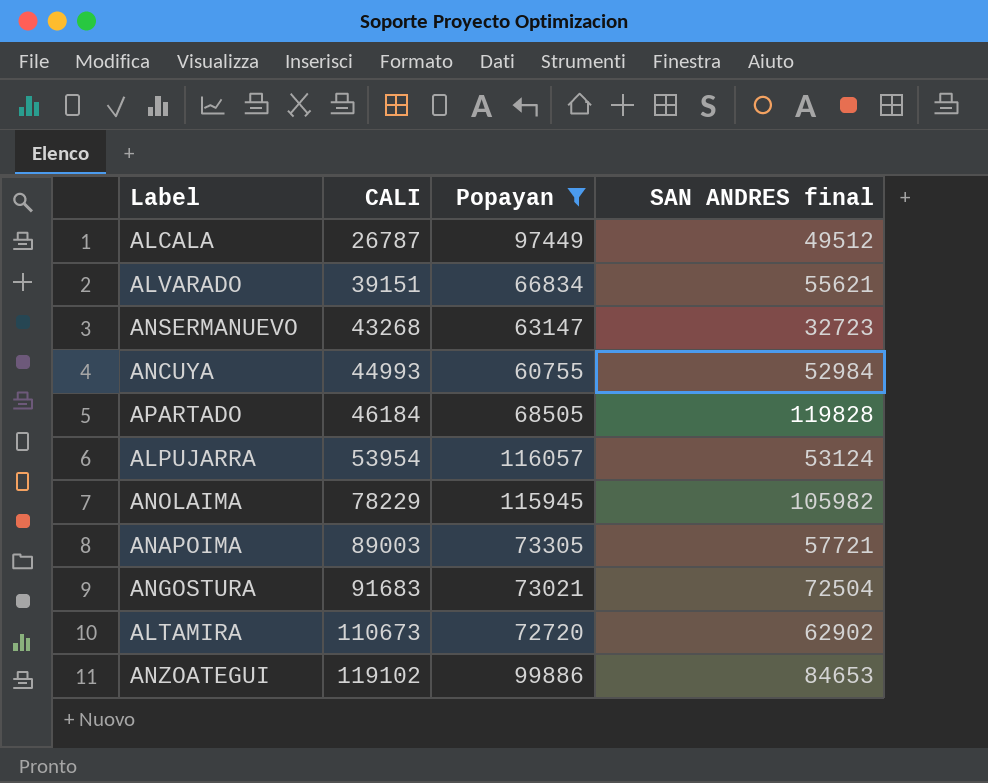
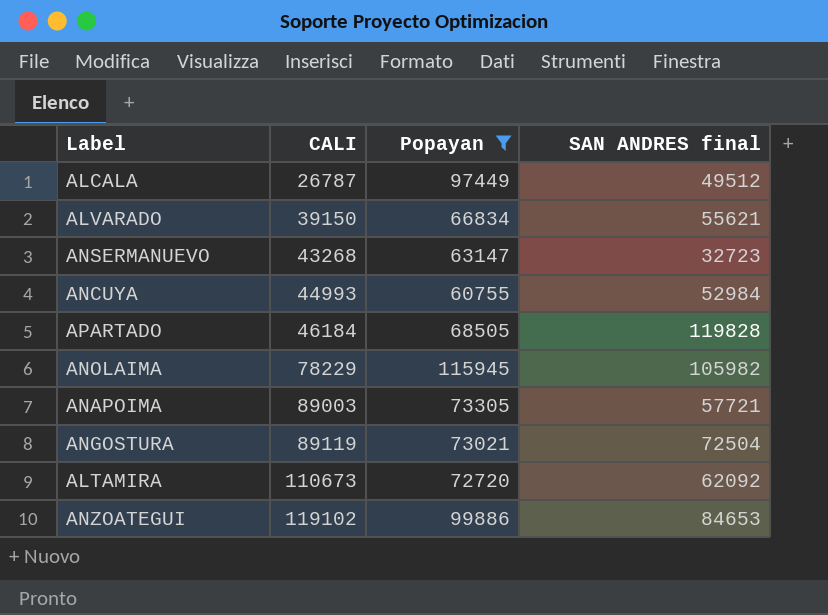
row ALPUJARRA: 53954 | 116057 | 53124 -> none
ALVARADO | CALI: 39151 -> 39150
ANGOSTURA | CALI: 91683 -> 89119
ALTAMIRA | SAN ANDRES final: 62902 -> 62092

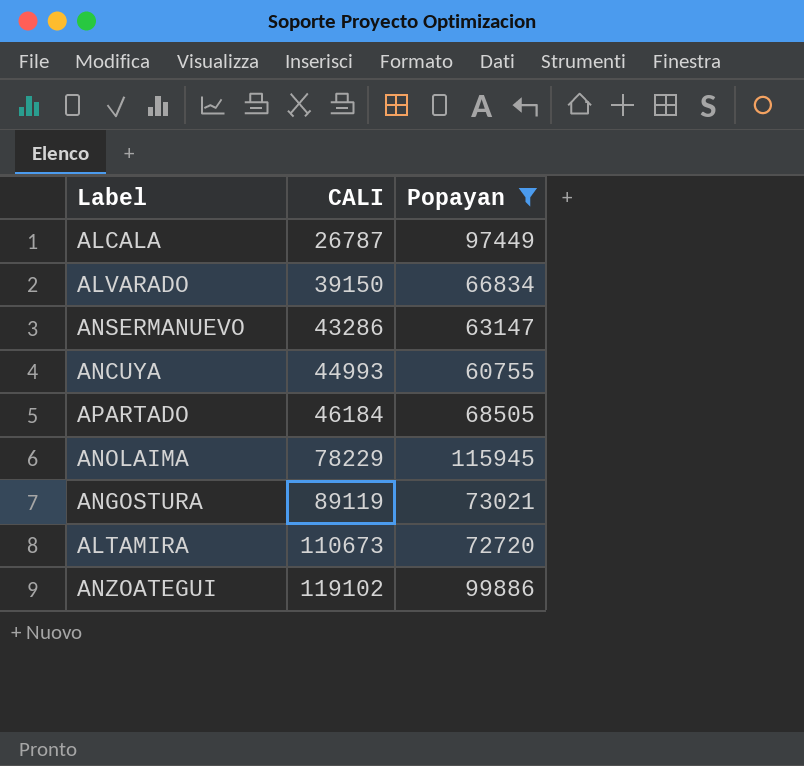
column SAN ANDRES final | position: 4 -> none
row ANAPOIMA: 89003 | 73305 | 57721 -> none
ANSERMANUEVO | CALI: 43268 -> 43286

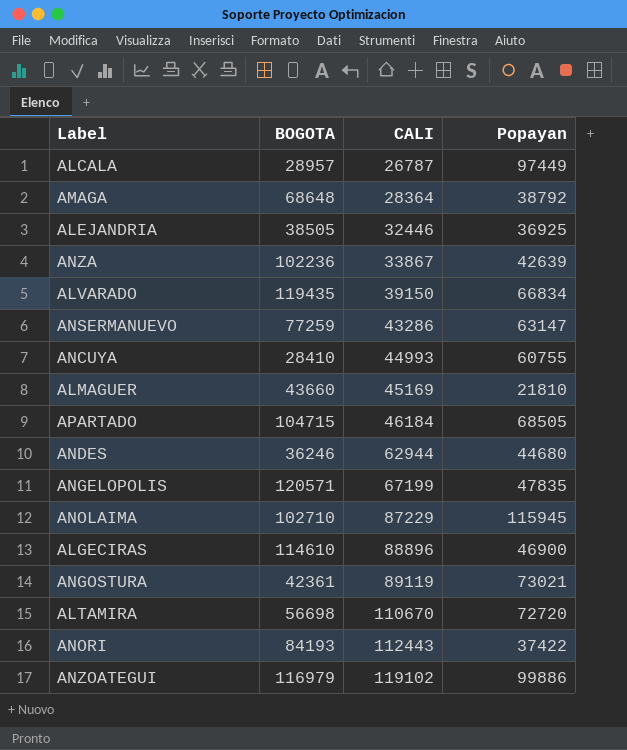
filter: Popayan >= 60755 -> none
column BOGOTA | position: none -> 2
ANOLAIMA | CALI: 78229 -> 87229
ALTAMIRA | CALI: 110673 -> 110670

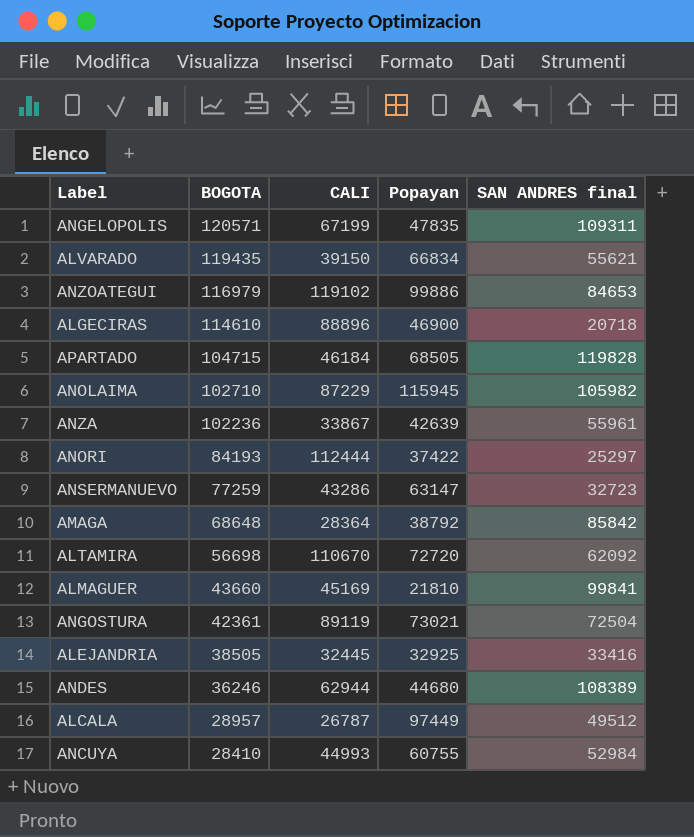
row order: CALI ascending -> BOGOTA descending
column SAN ANDRES final | position: none -> 5
ANORI | CALI: 112443 -> 112444
ALEJANDRIA | CALI: 32446 -> 32445
ALEJANDRIA | Popayan: 36925 -> 32925

